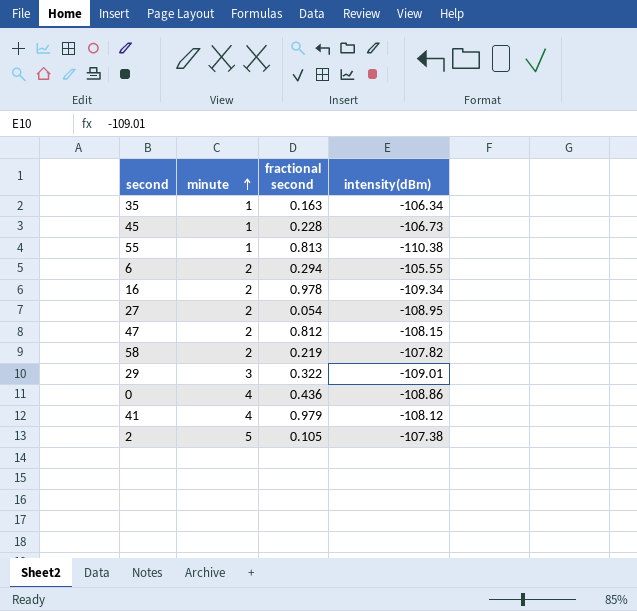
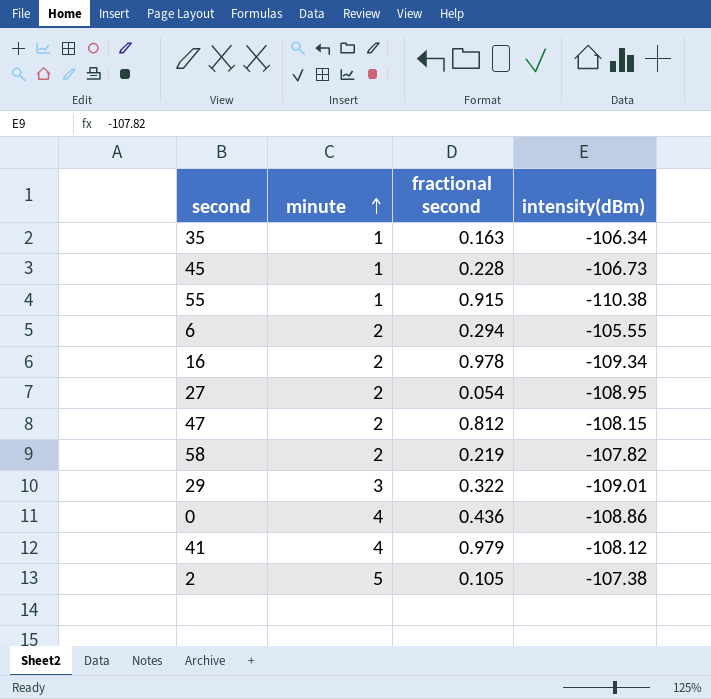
55 | fractional second: 0.813 -> 0.915

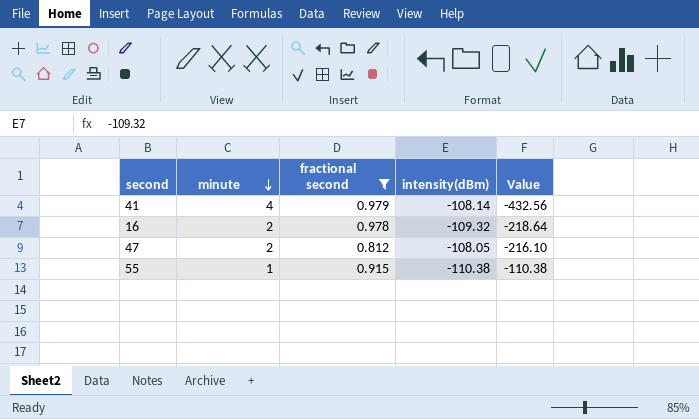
filter: none -> fractional second >= 0.812
row order: minute ascending -> minute descending
column Value | formula: none -> [minute] * [intensity(dBm)]
41 | intensity(dBm): -108.12 -> -108.14
16 | intensity(dBm): -109.34 -> -109.32
47 | intensity(dBm): -108.15 -> -108.05

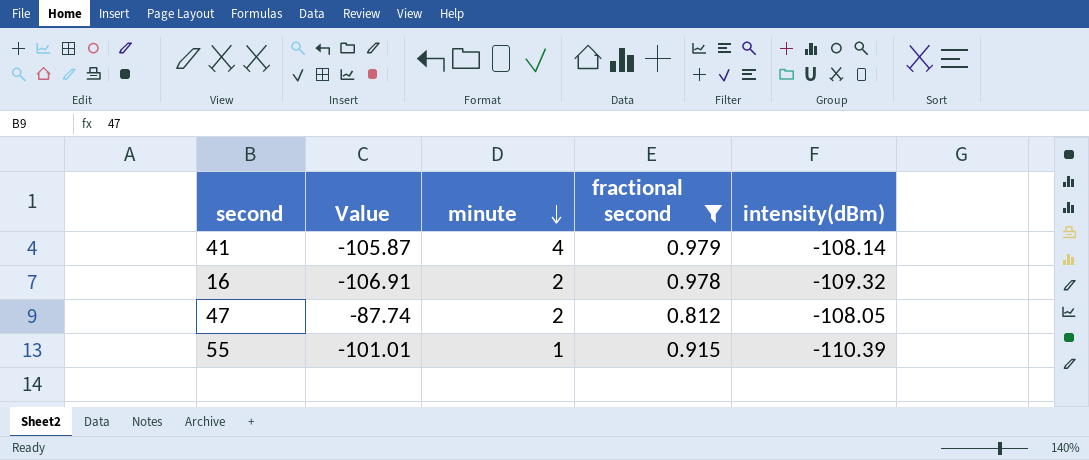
column Value | formula: [minute] * [intensity(dBm)] -> [fractional second] * [intensity(dBm)]
column Value | position: 5 -> 2
55 | intensity(dBm): -110.38 -> -110.39

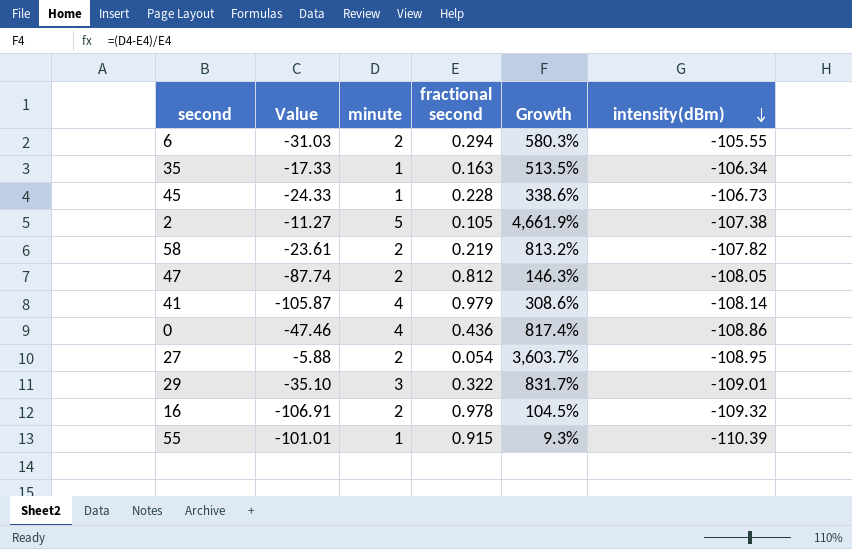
filter: fractional second >= 0.812 -> none
row order: minute descending -> intensity(dBm) descending
column Growth | formula: none -> ([minute] - [fractional second]) / [fractional second]

